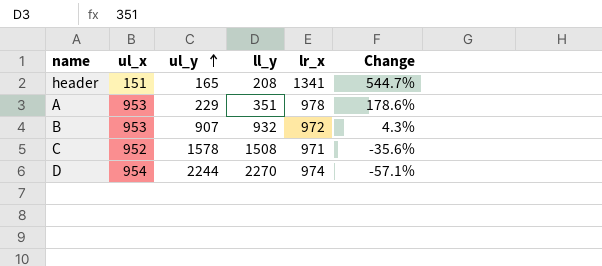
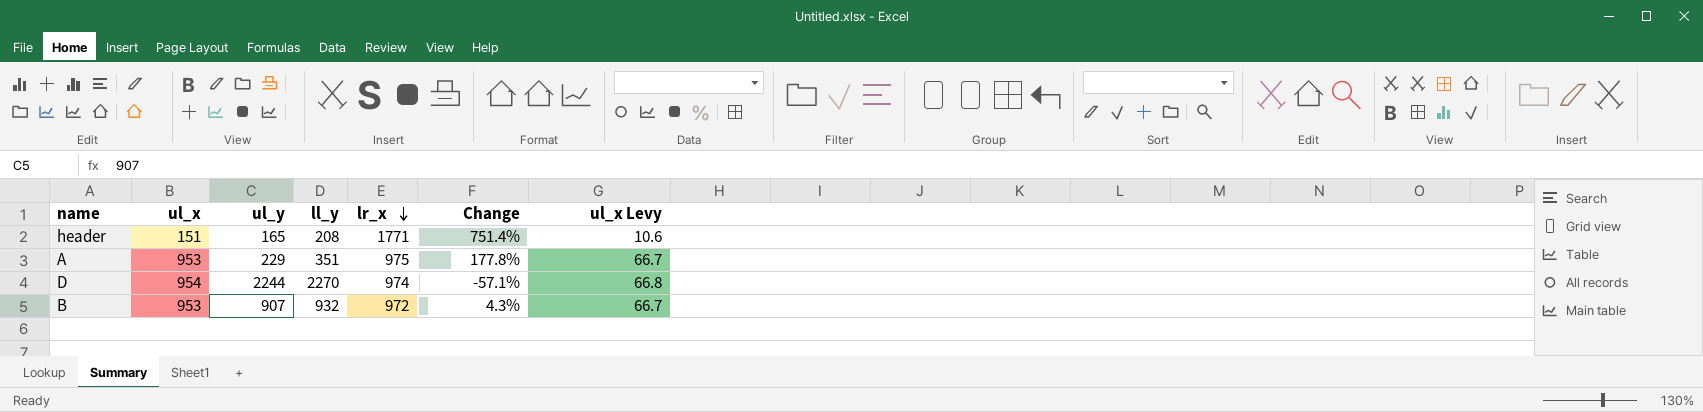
row order: ul_y ascending -> lr_x descending
column ul_x Levy | formula: none -> [ul_x] * 0.07
row C: 952 | 1578 | 1508 | 971 | -35.6% -> none
header | lr_x: 1341 -> 1771
header | Change: 544.7% -> 751.4%
A | lr_x: 978 -> 975
A | Change: 178.6% -> 177.8%

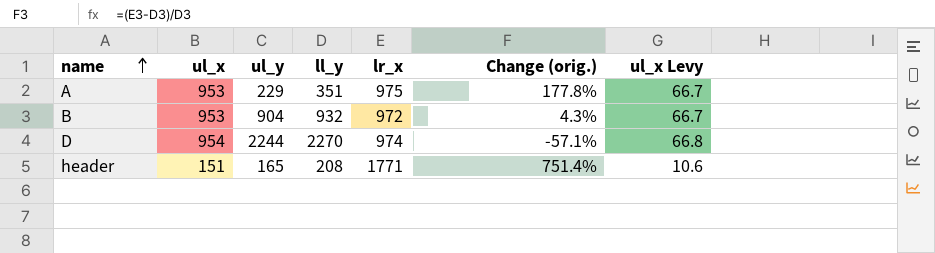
row order: lr_x descending -> name ascending
column name: Change -> Change (orig.)
B | ul_y: 907 -> 904

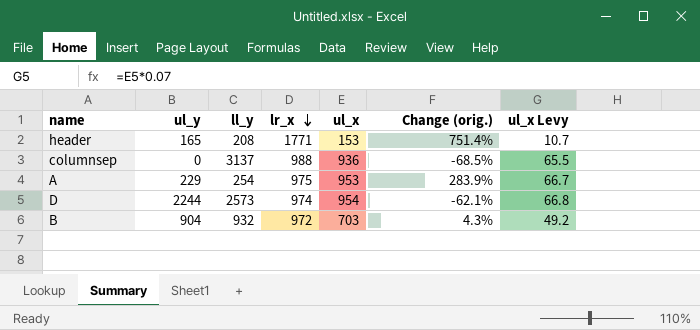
row order: name ascending -> lr_x descending
column ul_x | position: 2 -> 5
header | ul_x: 151 -> 153
header | ul_x Levy: 10.6 -> 10.7
row columnsep: none -> 0 | 3137 | 988 | 936 | -68.5% | 65.5
A | ll_y: 351 -> 254
A | Change (orig.): 177.8% -> 283.9%
D | ll_y: 2270 -> 2573
D | Change (orig.): -57.1% -> -62.1%
B | ul_x: 953 -> 703
B | ul_x Levy: 66.7 -> 49.2

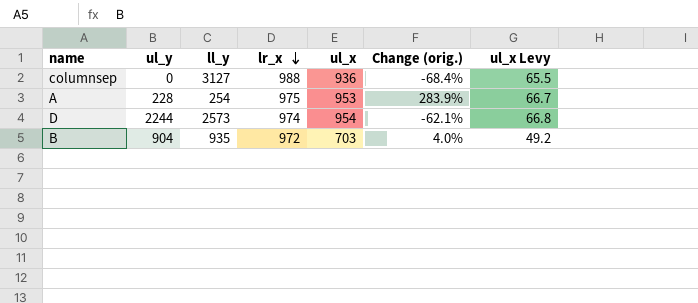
row header: 165 | 208 | 1771 | 153 | 751.4% | 10.7 -> none
columnsep | ll_y: 3137 -> 3127
columnsep | Change (orig.): -68.5% -> -68.4%
A | ul_y: 229 -> 228
B | ll_y: 932 -> 935
B | Change (orig.): 4.3% -> 4.0%

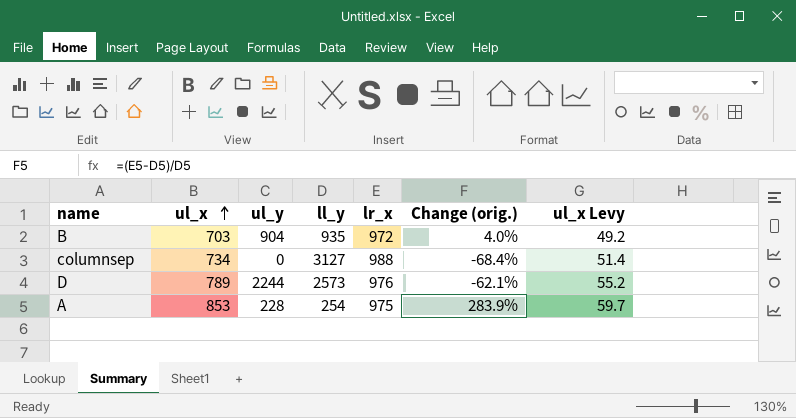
row order: lr_x descending -> ul_x ascending
column ul_x | position: 5 -> 2
columnsep | ul_x: 936 -> 734
columnsep | ul_x Levy: 65.5 -> 51.4
D | ul_x: 954 -> 789
D | lr_x: 974 -> 976
D | ul_x Levy: 66.8 -> 55.2
A | ul_x: 953 -> 853
A | ul_x Levy: 66.7 -> 59.7

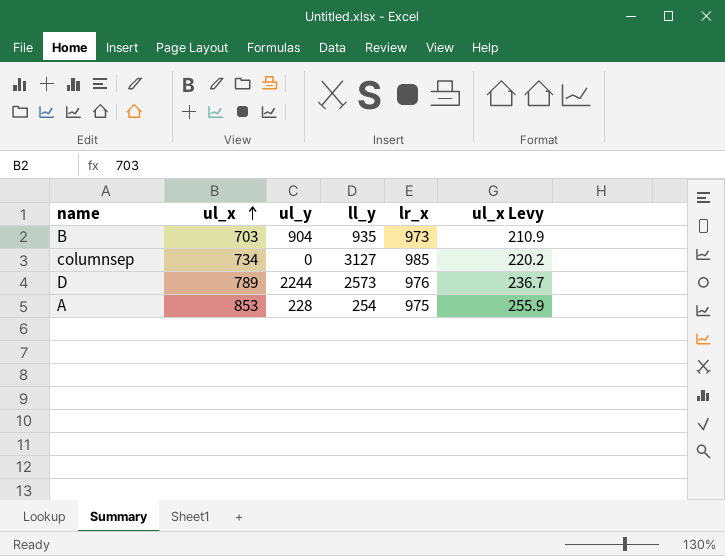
column Change (orig.) | formula: ([lr_x] - [ll_y]) / [ll_y] -> none
column ul_x Levy | formula: [ul_x] * 0.07 -> [ul_x] * 0.3
B | lr_x: 972 -> 973
columnsep | lr_x: 988 -> 985

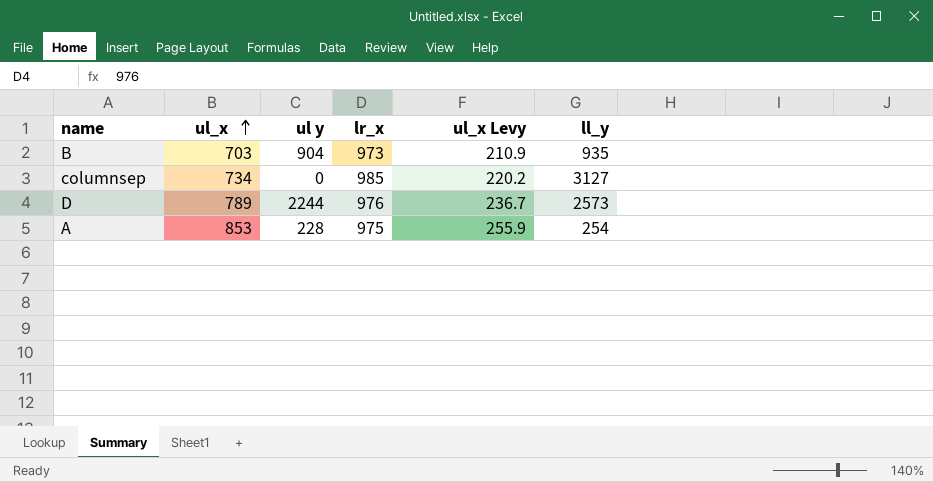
column name: ul_y -> ul y
column ll_y | position: 4 -> 6

